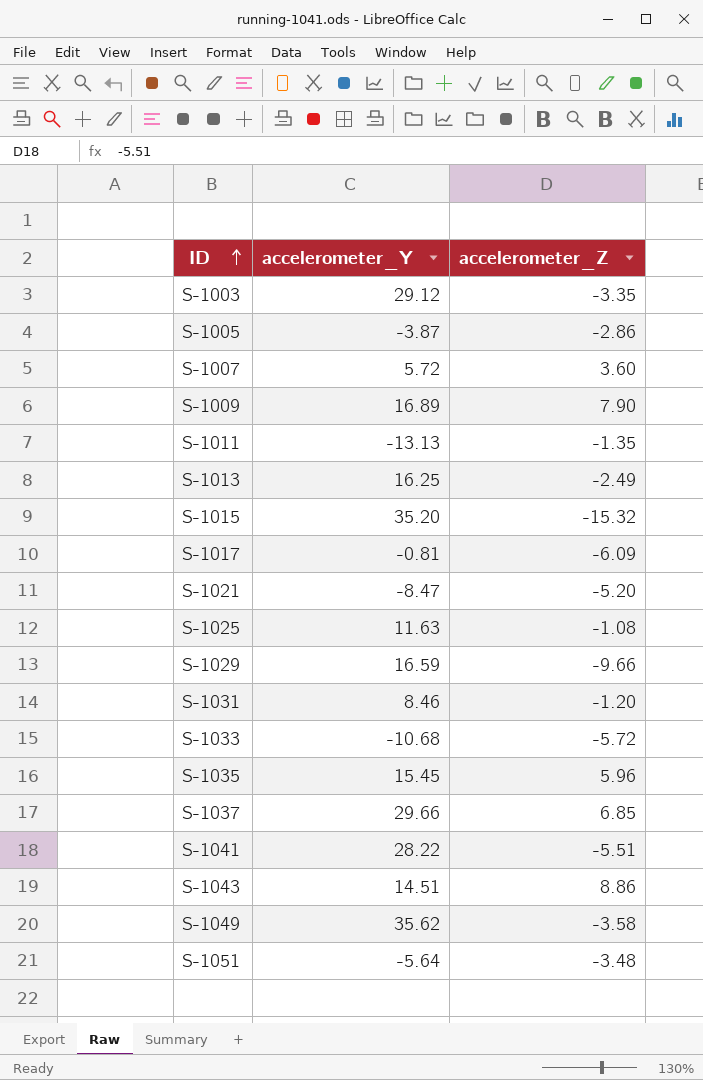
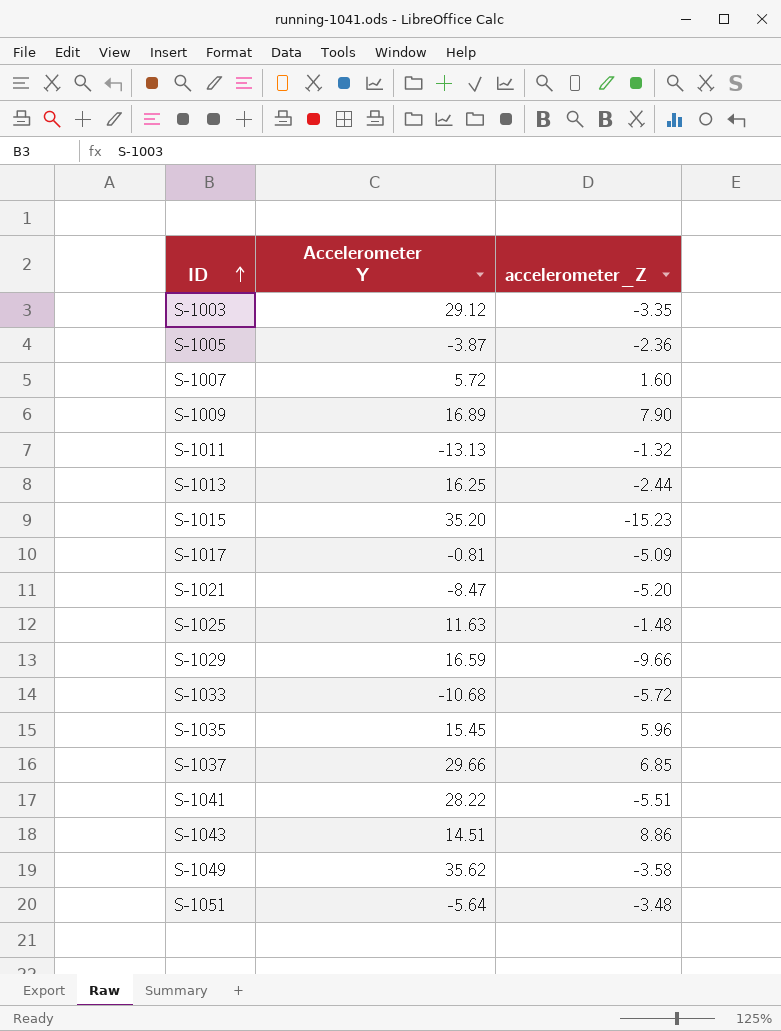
column name: accelerometer_Y -> Accelerometer Y
row S-1031: 8.46 | -1.20 -> none
S-1005 | accelerometer_Z: -2.86 -> -2.36
S-1007 | accelerometer_Z: 3.60 -> 1.60
S-1011 | accelerometer_Z: -1.35 -> -1.32
S-1013 | accelerometer_Z: -2.49 -> -2.44
S-1015 | accelerometer_Z: -15.32 -> -15.23
S-1017 | accelerometer_Z: -6.09 -> -5.09
S-1025 | accelerometer_Z: -1.08 -> -1.48

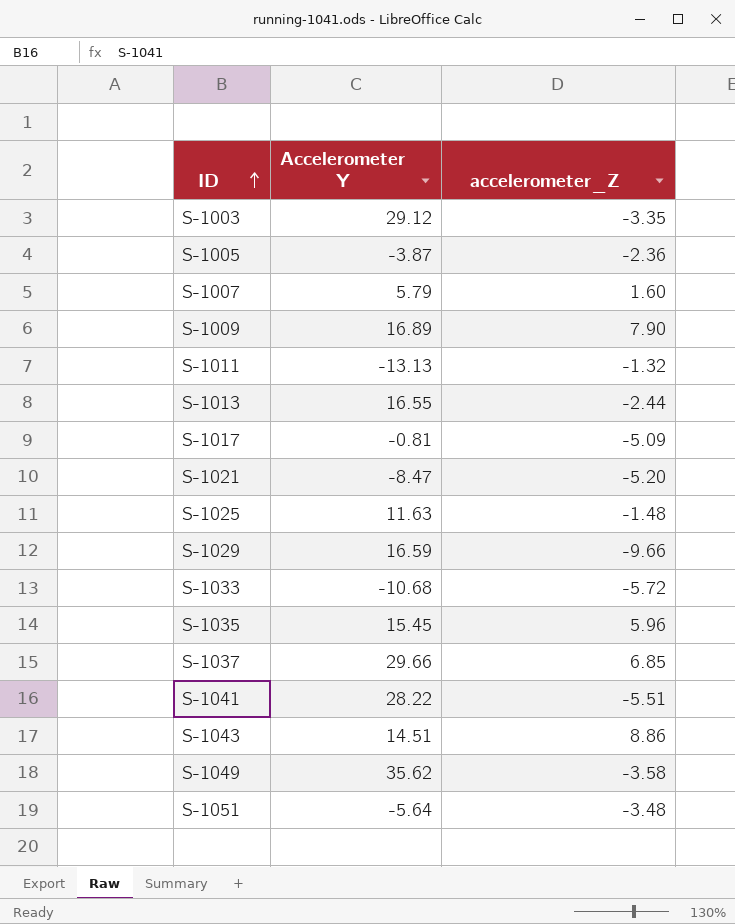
row S-1015: 35.20 | -15.23 -> none
S-1007 | Accelerometer Y: 5.72 -> 5.79
S-1013 | Accelerometer Y: 16.25 -> 16.55

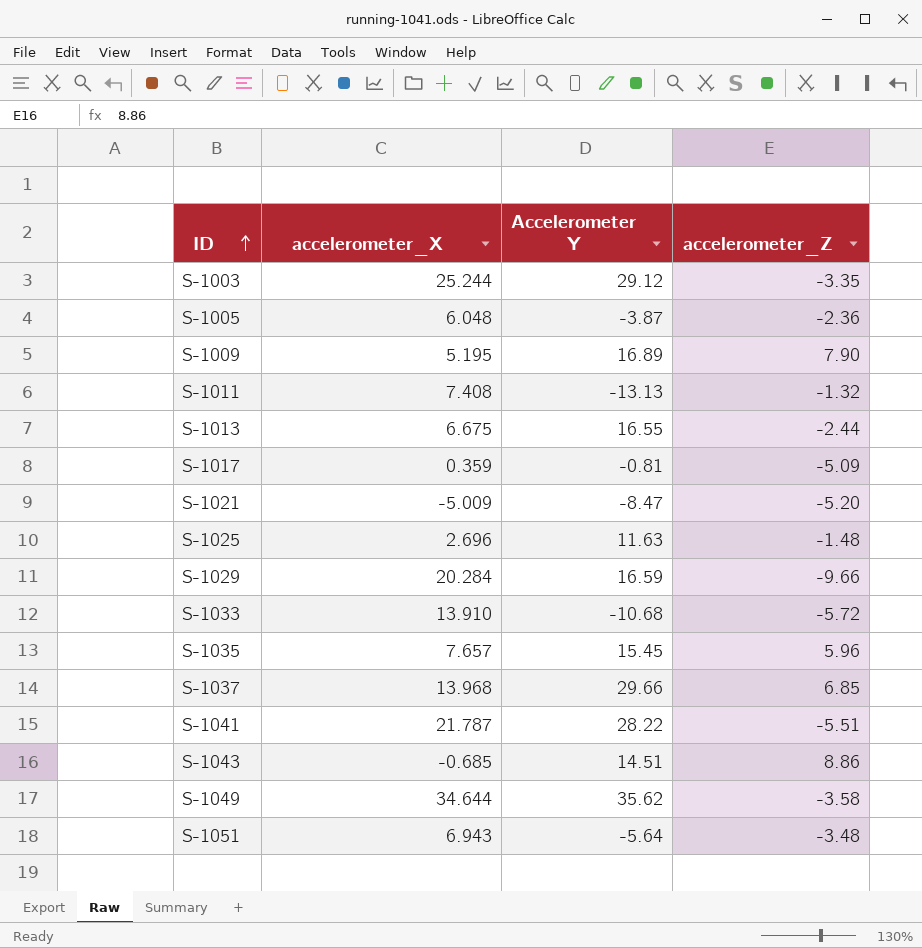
column accelerometer_X | position: none -> 2
row S-1007: 5.79 | 1.60 -> none

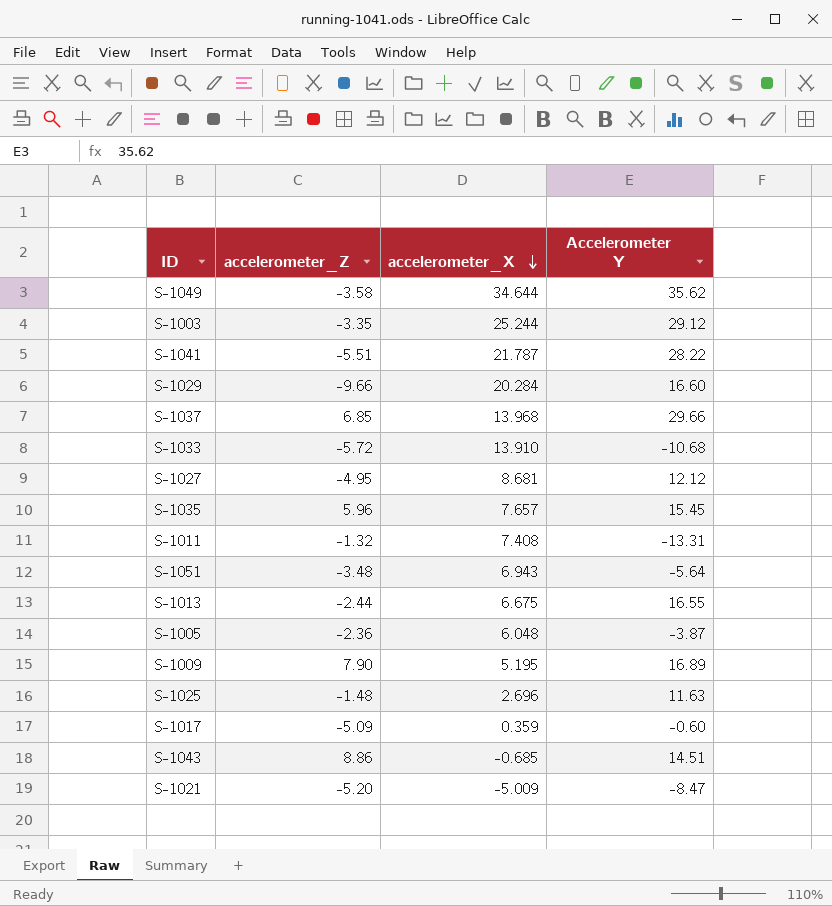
row order: ID ascending -> accelerometer_X descending
column accelerometer_Z | position: 4 -> 2
S-1029 | Accelerometer Y: 16.59 -> 16.60
row S-1027: none -> -4.95 | 8.681 | 12.12
S-1011 | Accelerometer Y: -13.13 -> -13.31
S-1017 | Accelerometer Y: -0.81 -> -0.60

